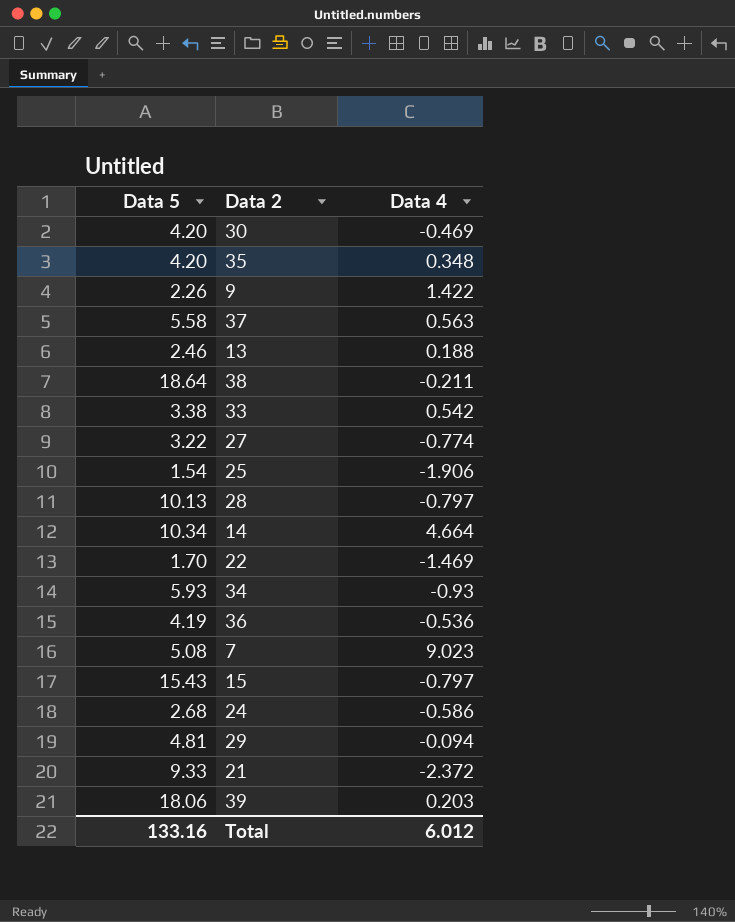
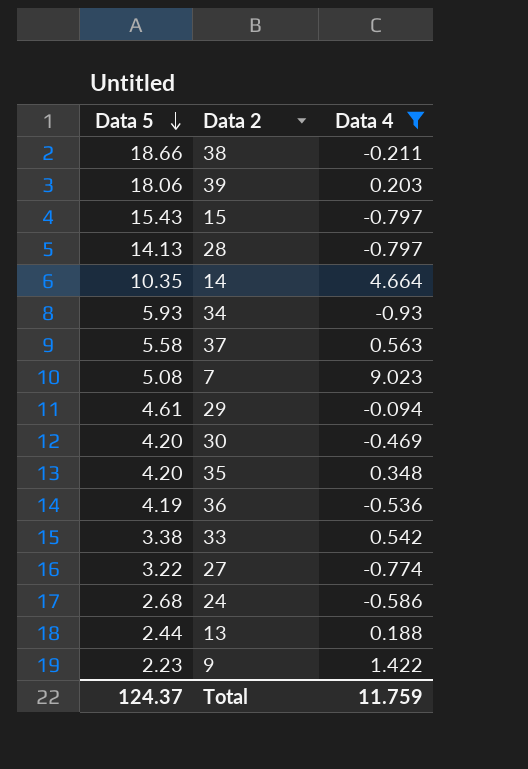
filter: none -> Data 4 >= -0.93
row order: none -> Data 5 descending
38 | Data 5: 18.64 -> 18.66
28 | Data 5: 10.13 -> 14.13
14 | Data 5: 10.34 -> 10.35
29 | Data 5: 4.81 -> 4.61
13 | Data 5: 2.46 -> 2.44
9 | Data 5: 2.26 -> 2.23
Total | Data 5: 133.16 -> 124.37
Total | Data 4: 6.012 -> 11.759

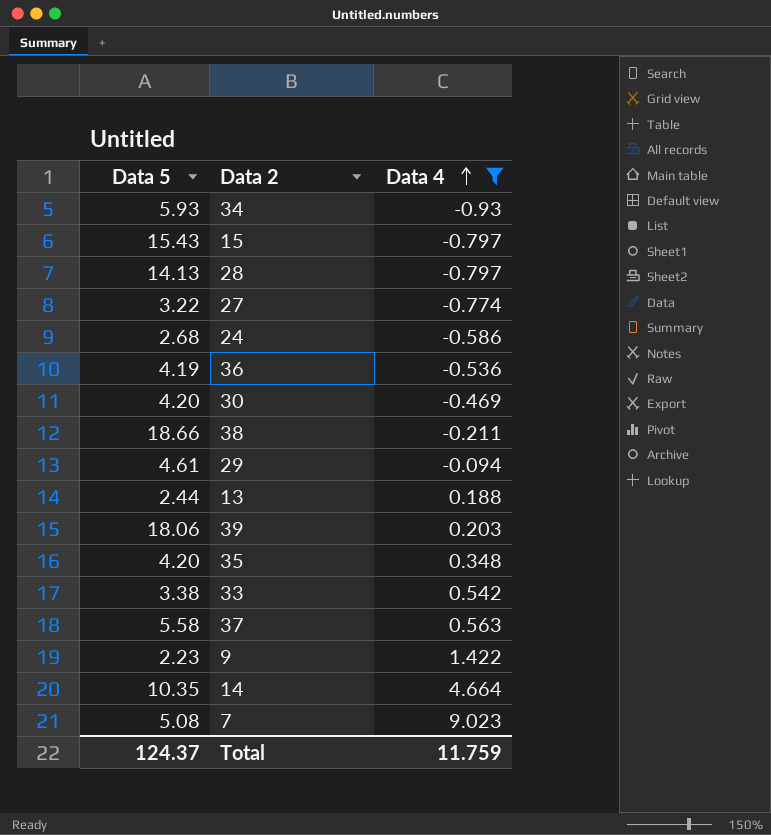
row order: Data 5 descending -> Data 4 ascending

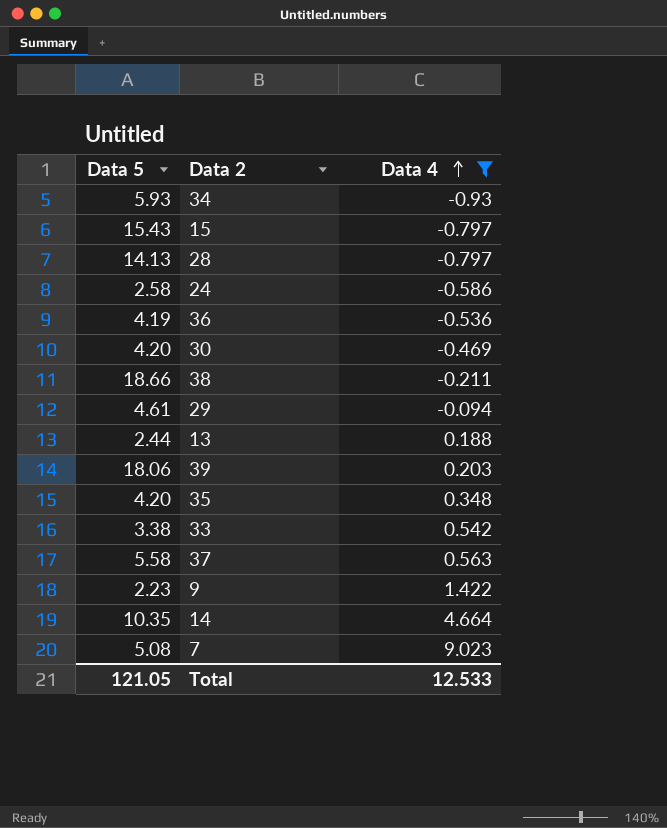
row 27: 3.22 | -0.774 -> none
24 | Data 5: 2.68 -> 2.58
Total | Data 5: 124.37 -> 121.05
Total | Data 4: 11.759 -> 12.533

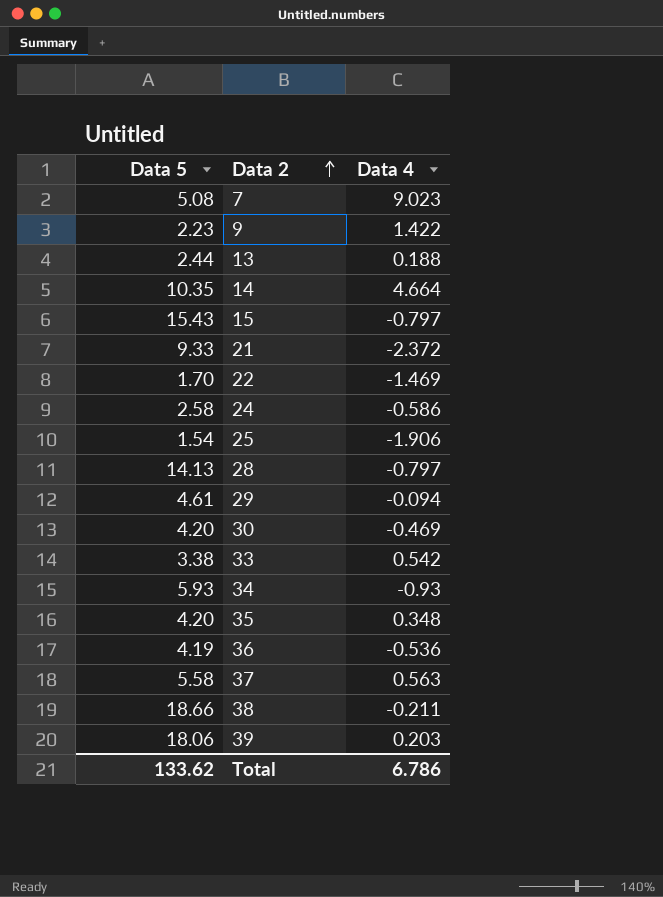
filter: Data 4 >= -0.93 -> none
row order: Data 4 ascending -> Data 2 ascending
Total | Data 5: 121.05 -> 133.62
Total | Data 4: 12.533 -> 6.786

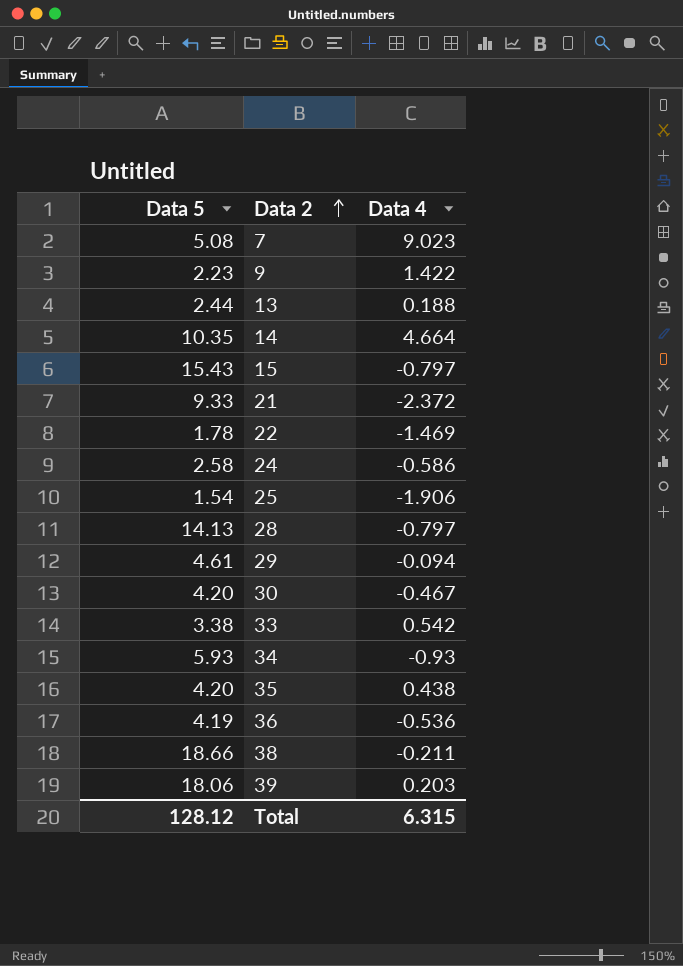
row 37: 5.58 | 0.563 -> none
22 | Data 5: 1.70 -> 1.78
30 | Data 4: -0.469 -> -0.467
35 | Data 4: 0.348 -> 0.438
Total | Data 5: 133.62 -> 128.12
Total | Data 4: 6.786 -> 6.315

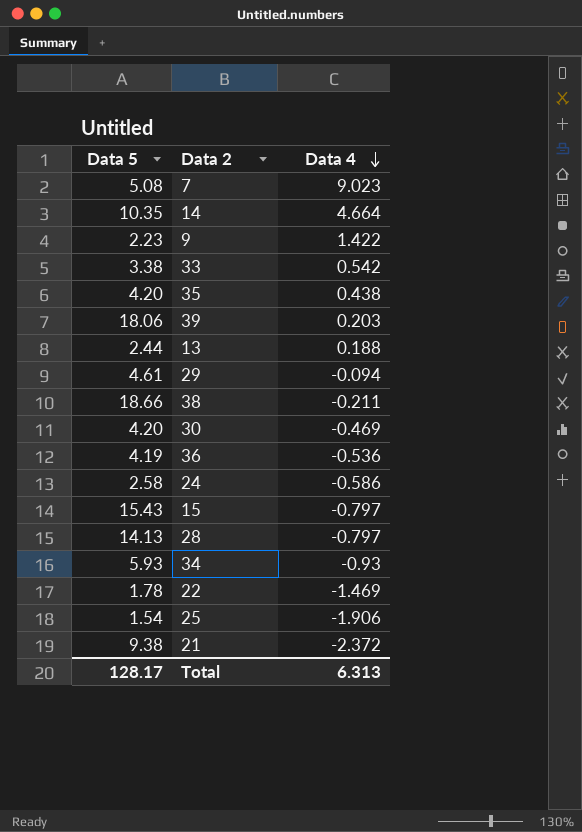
row order: Data 2 ascending -> Data 4 descending
30 | Data 4: -0.467 -> -0.469
21 | Data 5: 9.33 -> 9.38
Total | Data 5: 128.12 -> 128.17
Total | Data 4: 6.315 -> 6.313

